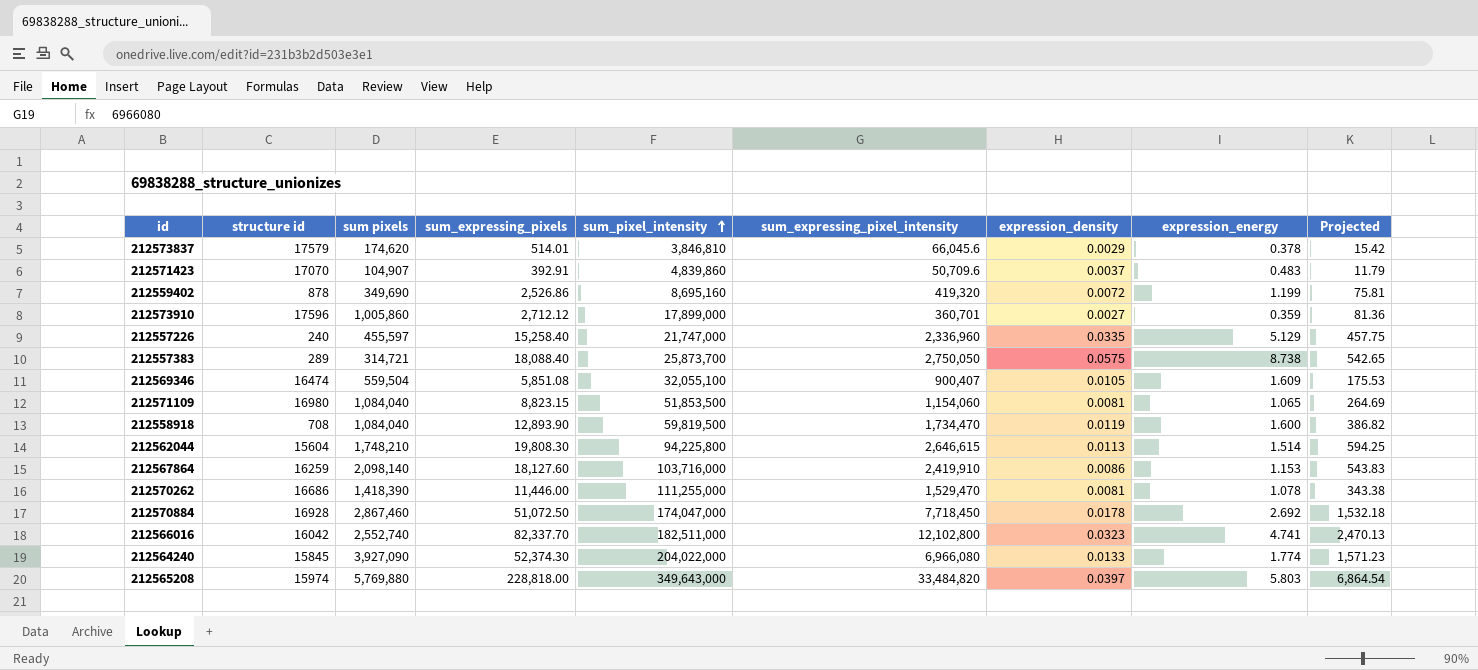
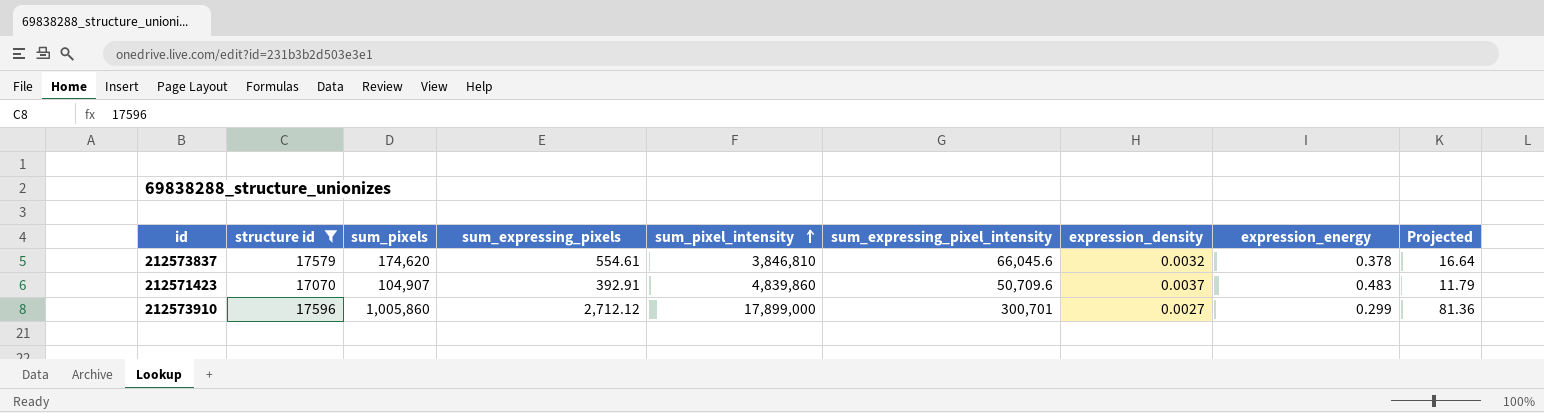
filter: none -> structure id >= 17070
column name: sum pixels -> sum_pixels
212573837 | sum_expressing_pixels: 514.01 -> 554.61
212573837 | expression_density: 0.0029 -> 0.0032
212573837 | Projected: 15.42 -> 16.64
212573910 | sum_expressing_pixel_intensity: 360,701 -> 300,701
212573910 | expression_energy: 0.359 -> 0.299

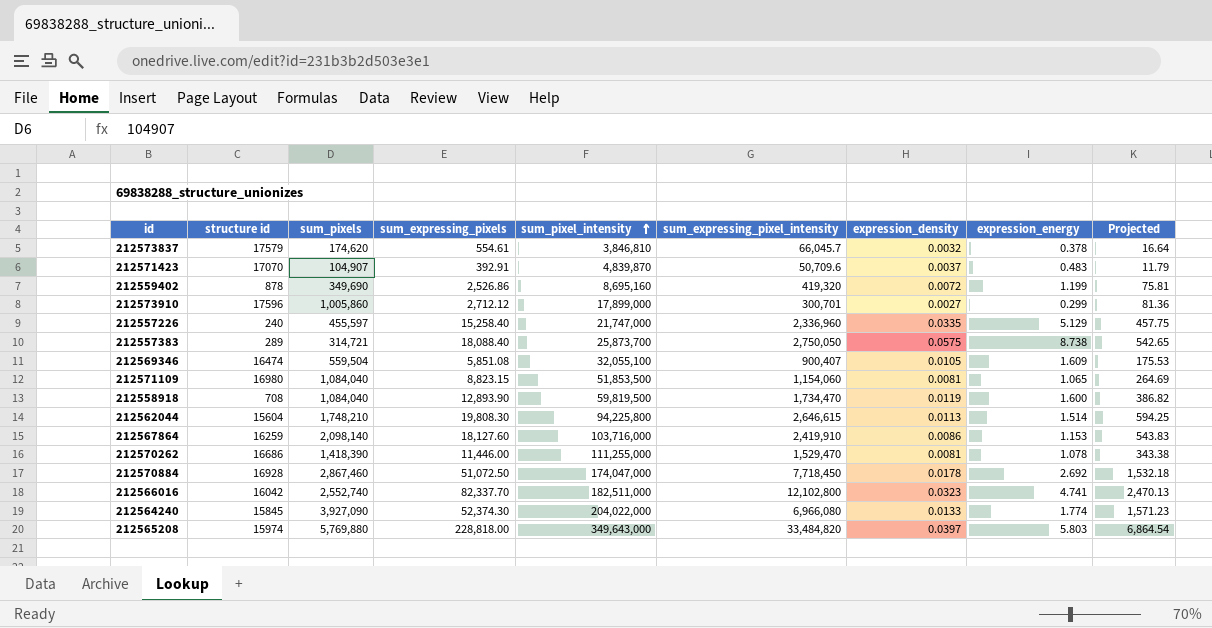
filter: structure id >= 17070 -> none
212573837 | sum_expressing_pixel_intensity: 66,045.6 -> 66,045.7
212571423 | sum_pixel_intensity: 4,839,860 -> 4,839,870

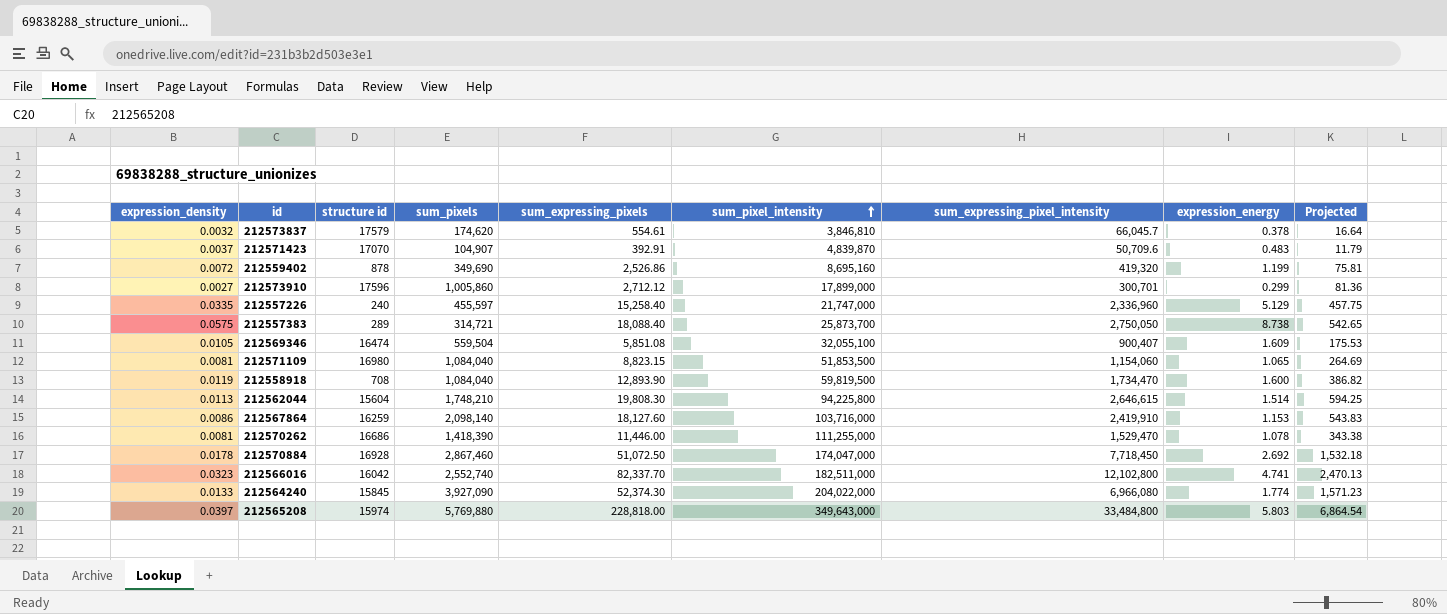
column expression_density | position: 7 -> 1
212565208 | sum_expressing_pixel_intensity: 33,484,820 -> 33,484,800

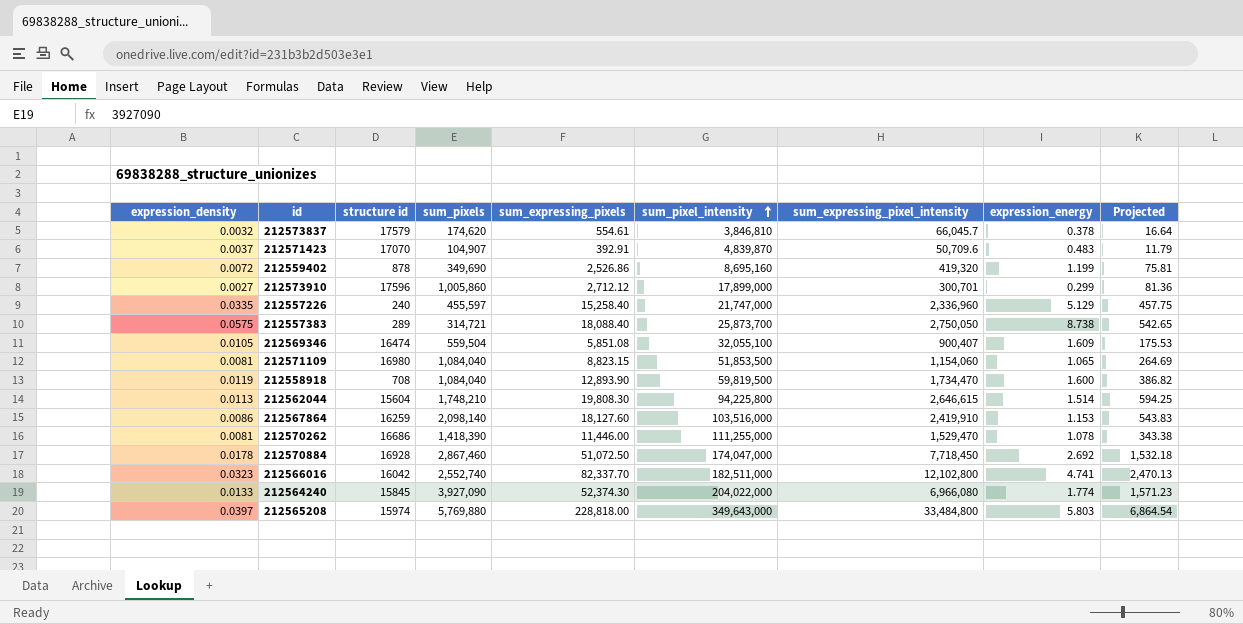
212567864 | sum_pixel_intensity: 103,716,000 -> 103,516,000

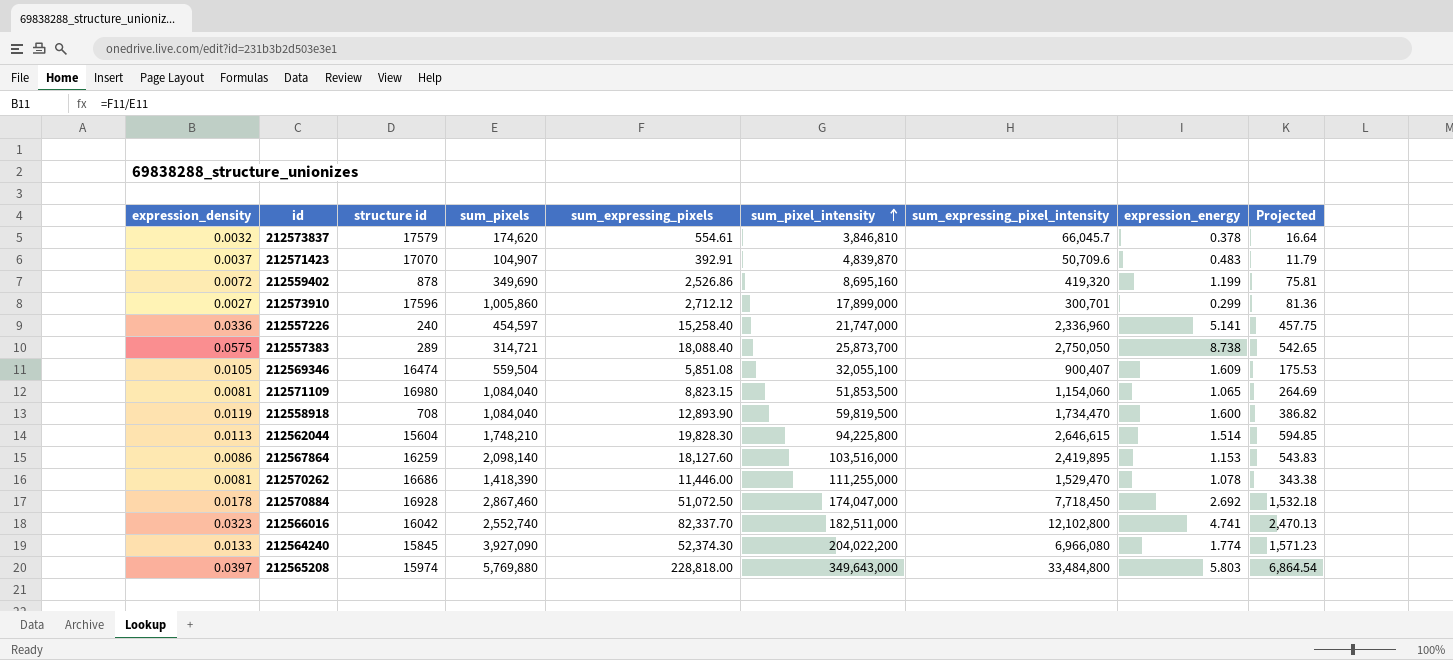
212557226 | expression_density: 0.0335 -> 0.0336
212557226 | sum_pixels: 455,597 -> 454,597
212557226 | expression_energy: 5.129 -> 5.141
212562044 | sum_expressing_pixels: 19,808.30 -> 19,828.30
212562044 | Projected: 594.25 -> 594.85
212567864 | sum_expressing_pixel_intensity: 2,419,910 -> 2,419,895
212564240 | sum_pixel_intensity: 204,022,000 -> 204,022,200

